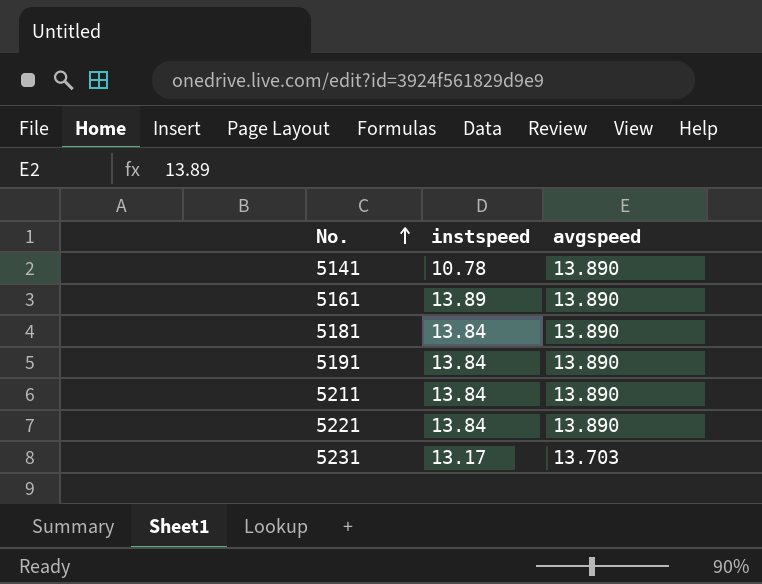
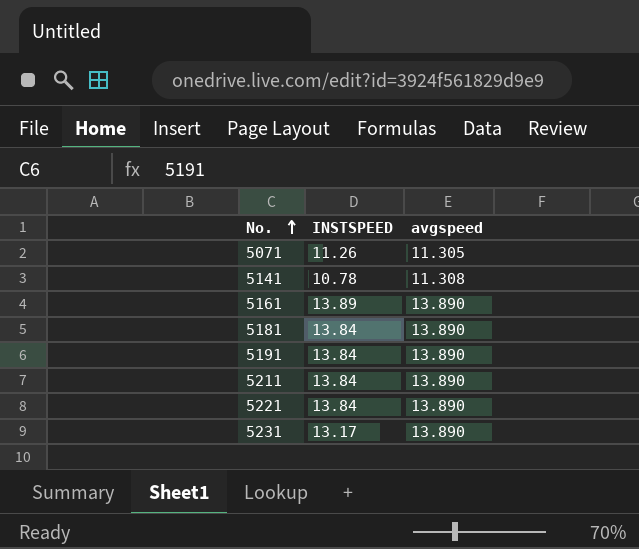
column name: instspeed -> INSTSPEED
row 5071: none -> 11.26 | 11.305
5141 | avgspeed: 13.890 -> 11.308
5231 | avgspeed: 13.703 -> 13.890

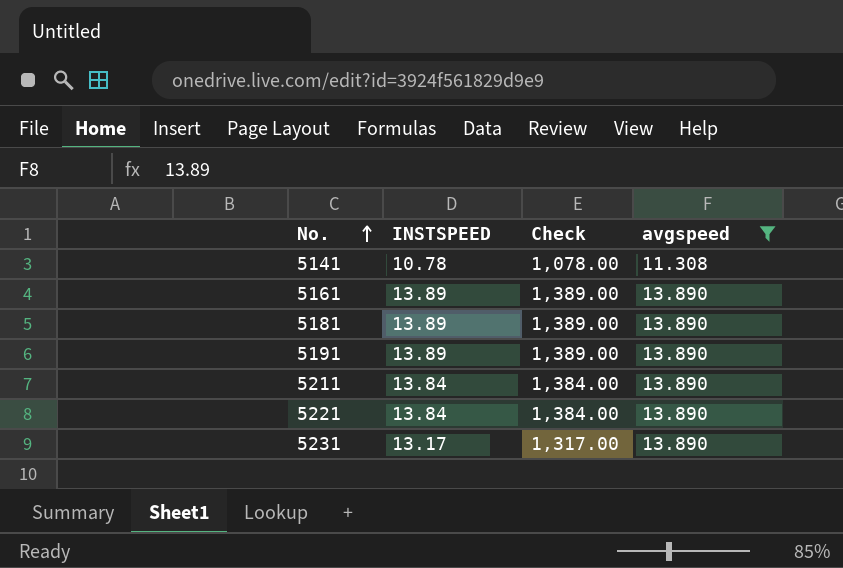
filter: none -> avgspeed != 11.305
column Check | formula: none -> [INSTSPEED] * 100
5181 | INSTSPEED: 13.84 -> 13.89
5191 | INSTSPEED: 13.84 -> 13.89

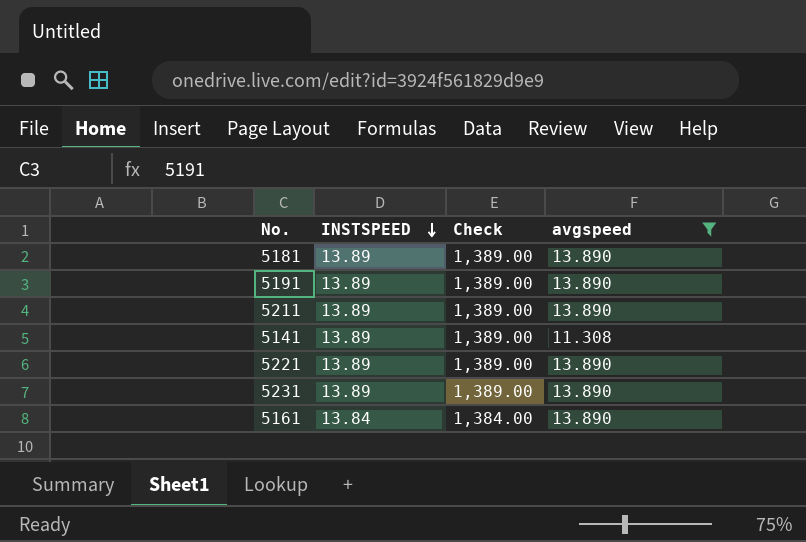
row order: No. ascending -> INSTSPEED descending
5211 | INSTSPEED: 13.84 -> 13.89
5211 | Check: 1,384.00 -> 1,389.00
5141 | INSTSPEED: 10.78 -> 13.89
5141 | Check: 1,078.00 -> 1,389.00
5221 | INSTSPEED: 13.84 -> 13.89
5221 | Check: 1,384.00 -> 1,389.00
5231 | INSTSPEED: 13.17 -> 13.89
5231 | Check: 1,317.00 -> 1,389.00
5161 | INSTSPEED: 13.89 -> 13.84
5161 | Check: 1,389.00 -> 1,384.00

